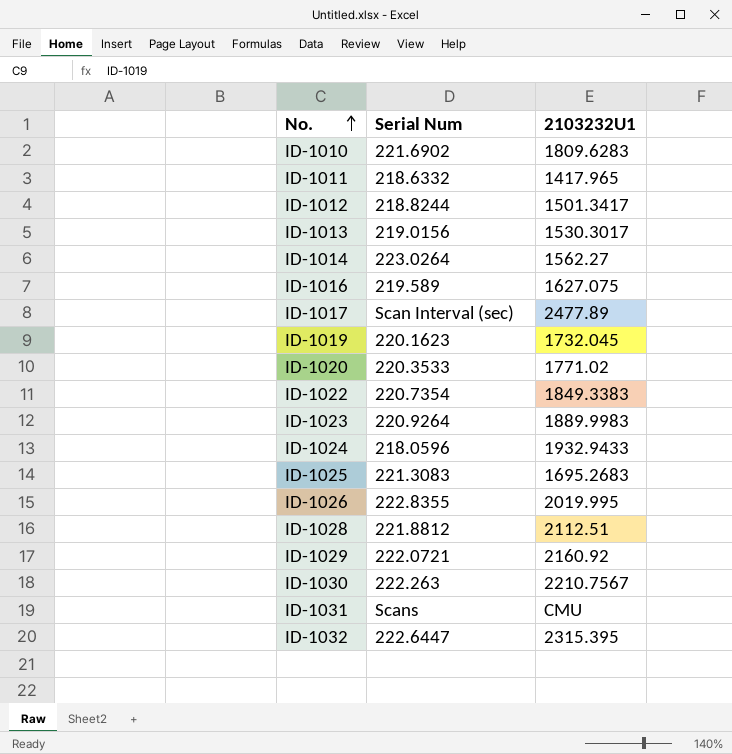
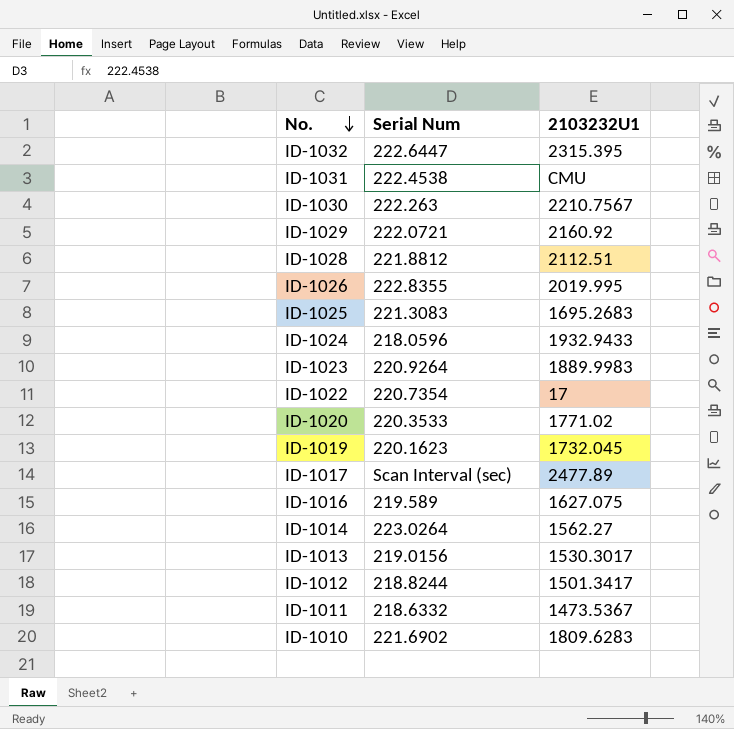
row order: No. ascending -> No. descending
ID-1031 | Serial Num: Scans -> 222.4538
ID-1022 | 2103232U1: 1849.3383 -> 17
ID-1011 | 2103232U1: 1417.965 -> 1473.5367

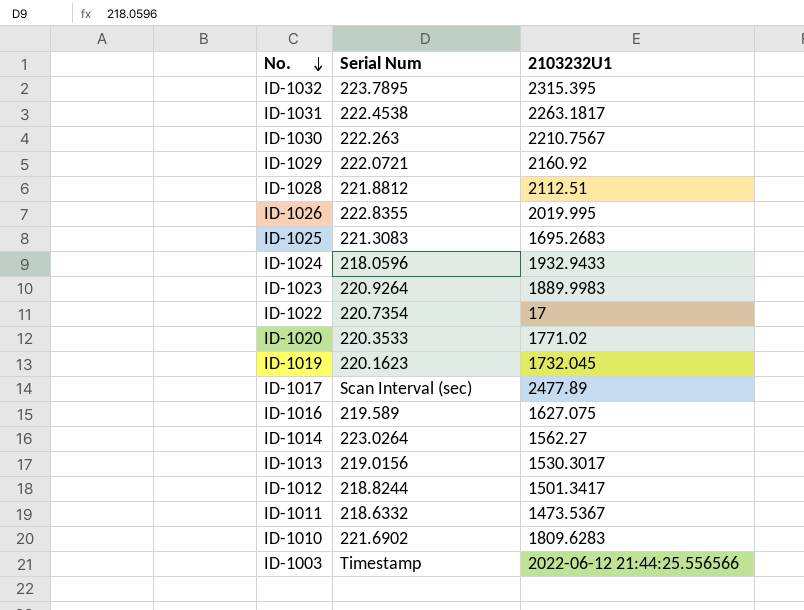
ID-1032 | Serial Num: 222.6447 -> 223.7895
ID-1031 | 2103232U1: CMU -> 2263.1817
row ID-1003: none -> Timestamp | 2022-06-12 21:44:25.556566

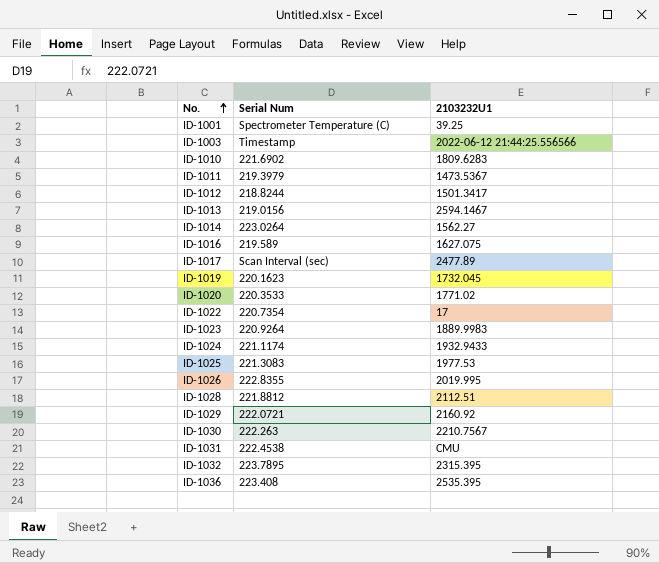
row order: No. descending -> No. ascending
row ID-1001: none -> Spectrometer Temperature (C) | 39.25
ID-1011 | Serial Num: 218.6332 -> 219.3979
ID-1013 | 2103232U1: 1530.3017 -> 2594.1467
ID-1024 | Serial Num: 218.0596 -> 221.1174
ID-1025 | 2103232U1: 1695.2683 -> 1977.53
ID-1031 | 2103232U1: 2263.1817 -> CMU
row ID-1036: none -> 223.408 | 2535.395

